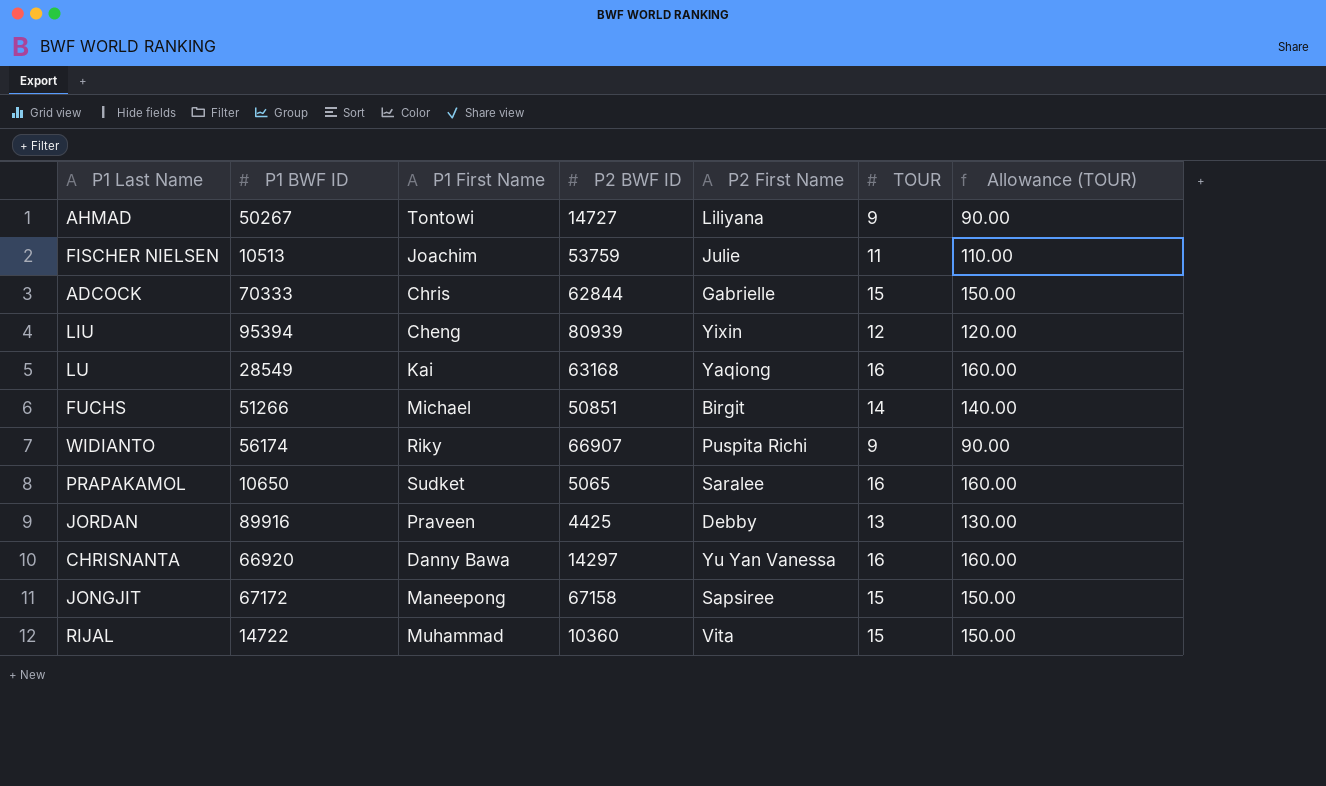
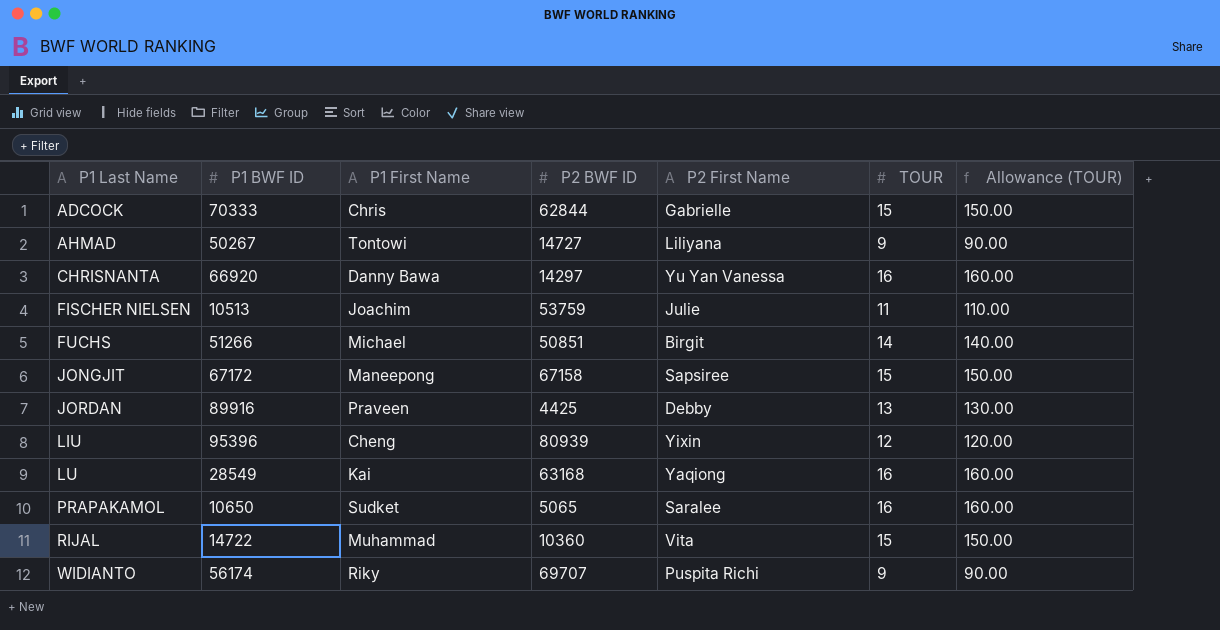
row order: none -> P1 Last Name ascending
LIU | P1 BWF ID: 95394 -> 95396
WIDIANTO | P2 BWF ID: 66907 -> 69707

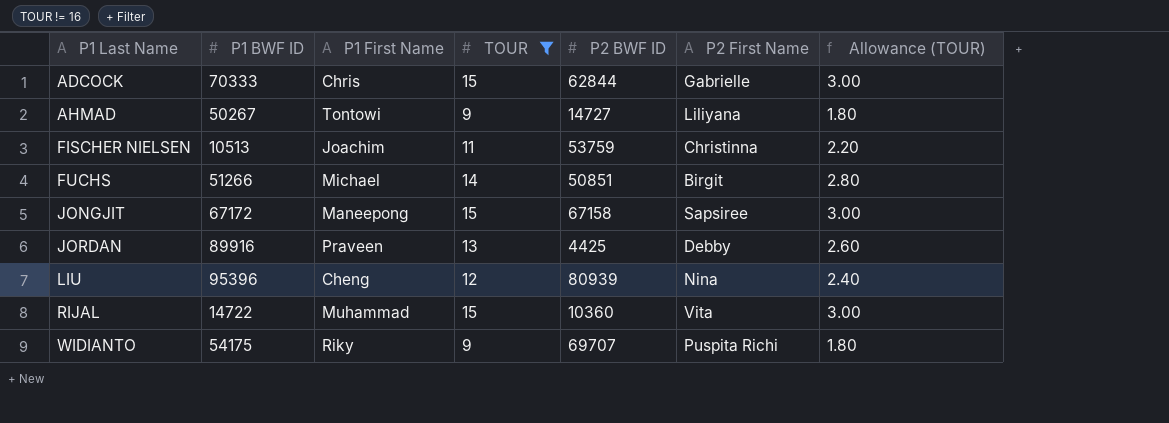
filter: none -> TOUR != 16
column TOUR | position: 6 -> 4
column Allowance (TOUR) | formula: [TOUR] * 10 -> [TOUR] * 0.2
FISCHER NIELSEN | P2 First Name: Julie -> Christinna
LIU | P2 First Name: Yixin -> Nina
WIDIANTO | P1 BWF ID: 56174 -> 54175

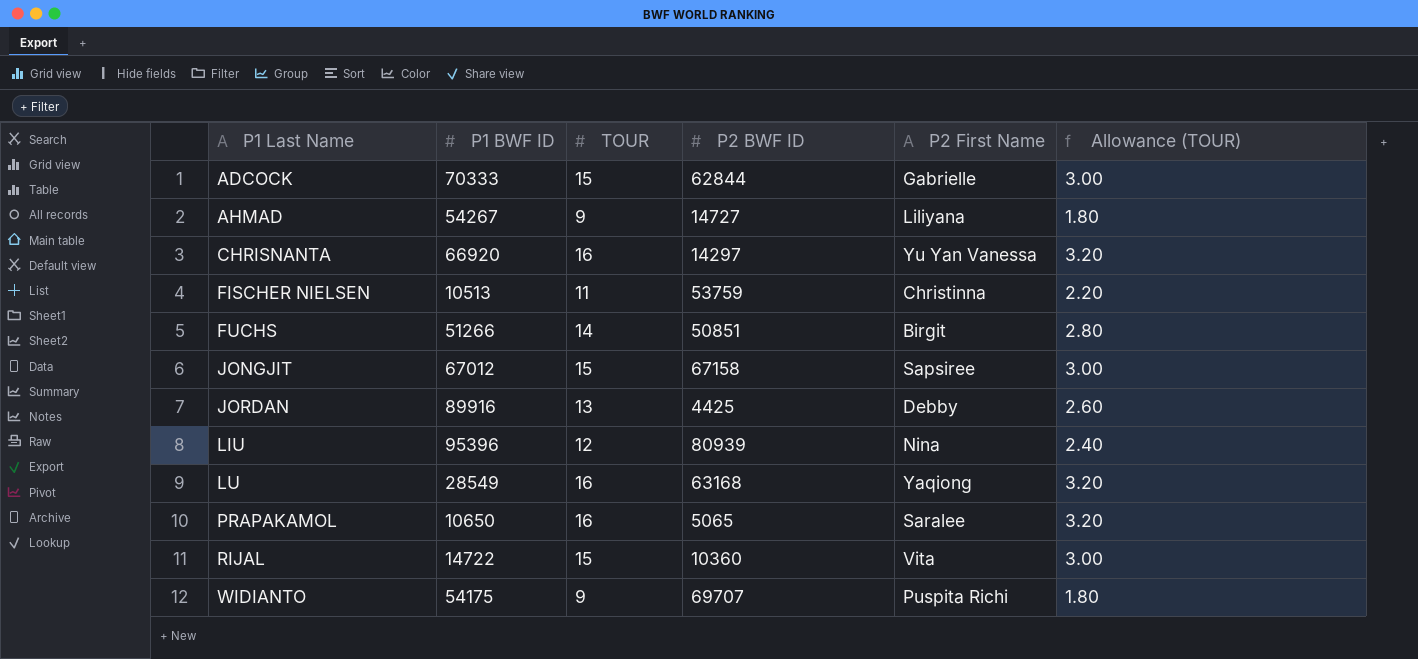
filter: TOUR != 16 -> none
column P1 First Name | position: 3 -> none
AHMAD | P1 BWF ID: 50267 -> 54267
JONGJIT | P1 BWF ID: 67172 -> 67012

